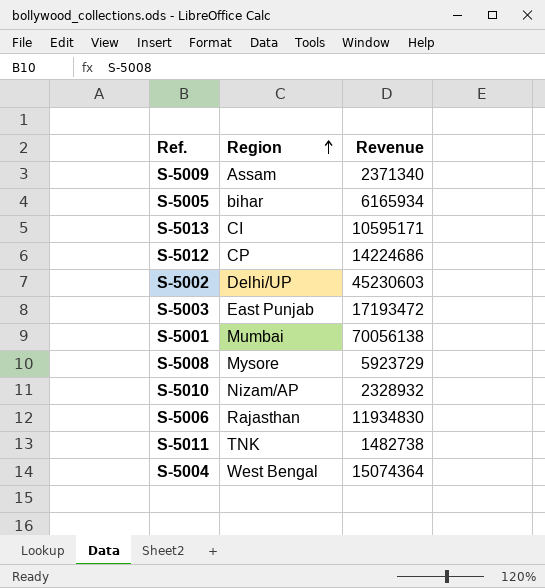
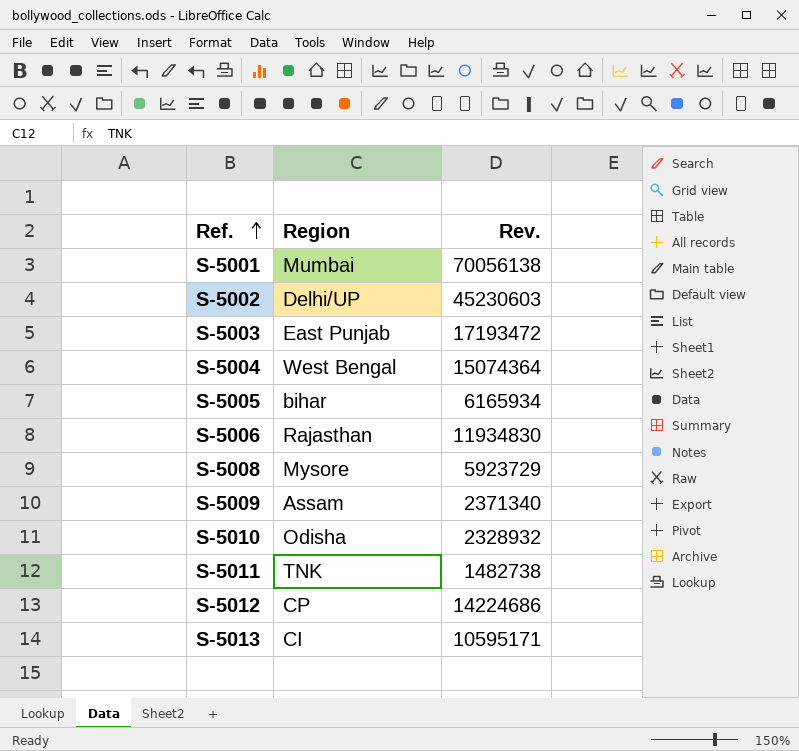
row order: Region ascending -> Ref. ascending
column name: Revenue -> Rev.
S-5010 | Region: Nizam/AP -> Odisha

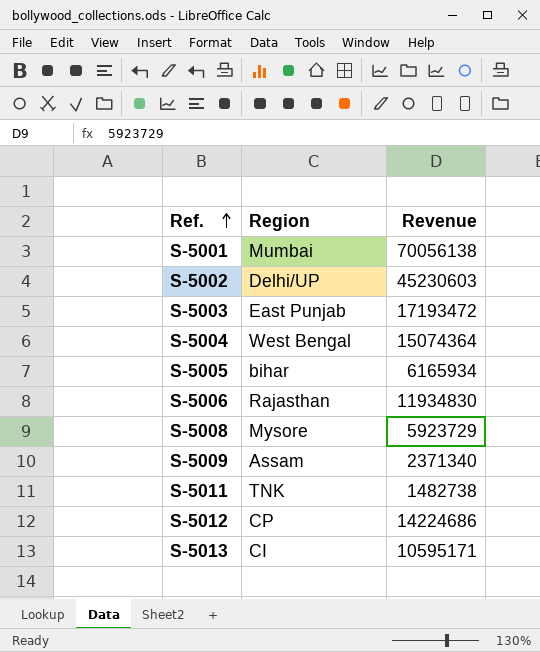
column name: Rev. -> Revenue
row S-5010: Odisha | 2328932 -> none

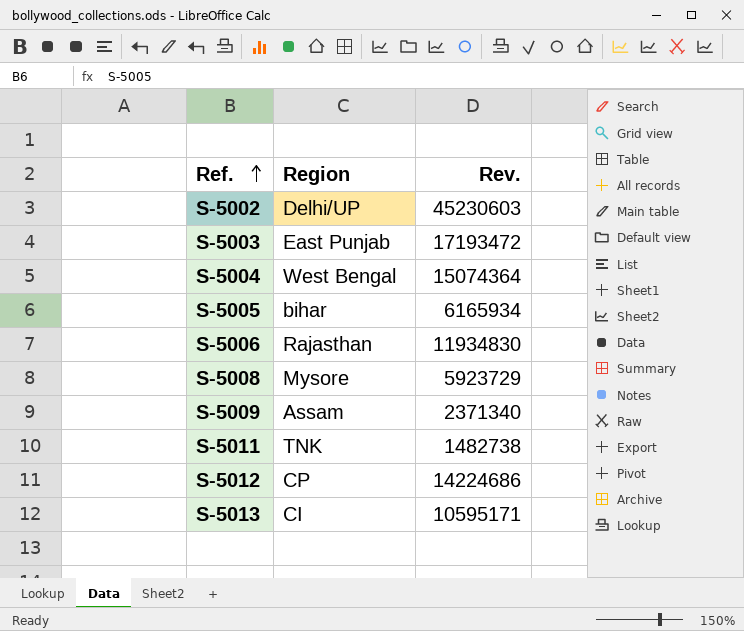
column name: Revenue -> Rev.
row S-5001: Mumbai | 70056138 -> none

